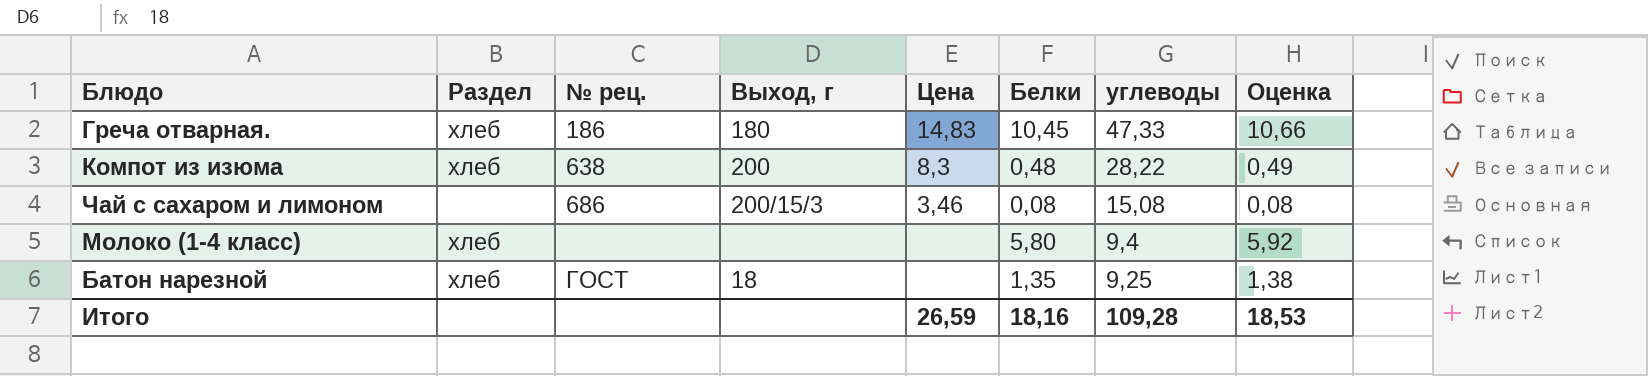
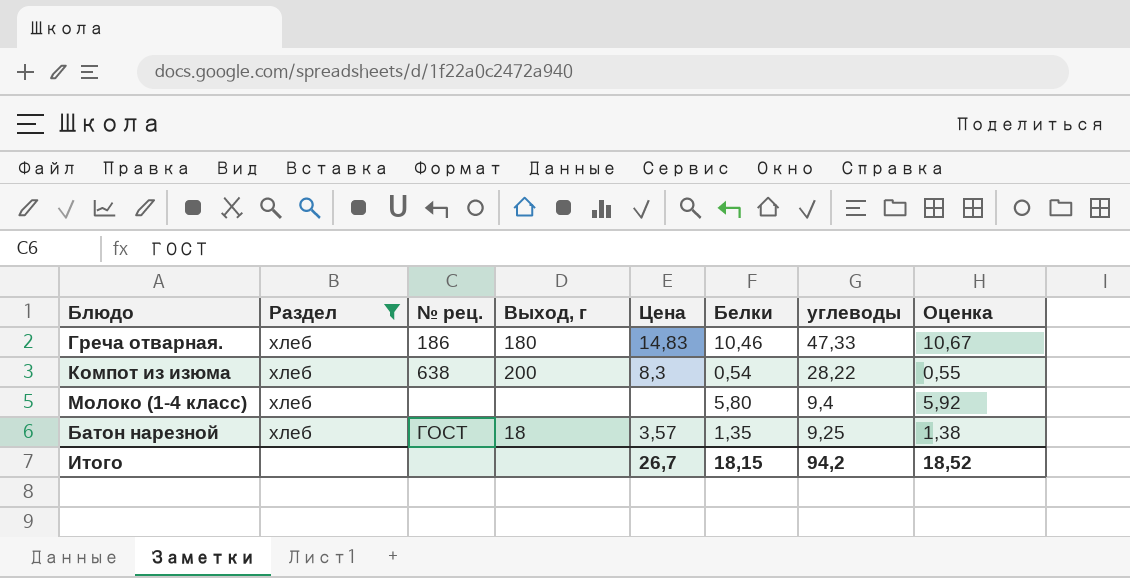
filter: none -> Раздел = хлеб
Греча отварная. | Белки: 10,45 -> 10,46
Греча отварная. | Оценка: 10,66 -> 10,67
Компот из изюма | Белки: 0,48 -> 0,54
Компот из изюма | Оценка: 0,49 -> 0,55
Батон нарезной | Цена: none -> 3,57
Итого | Цена: 26,59 -> 26,7
Итого | Белки: 18,16 -> 18,15
Итого | углеводы: 109,28 -> 94,2
Итого | Оценка: 18,53 -> 18,52

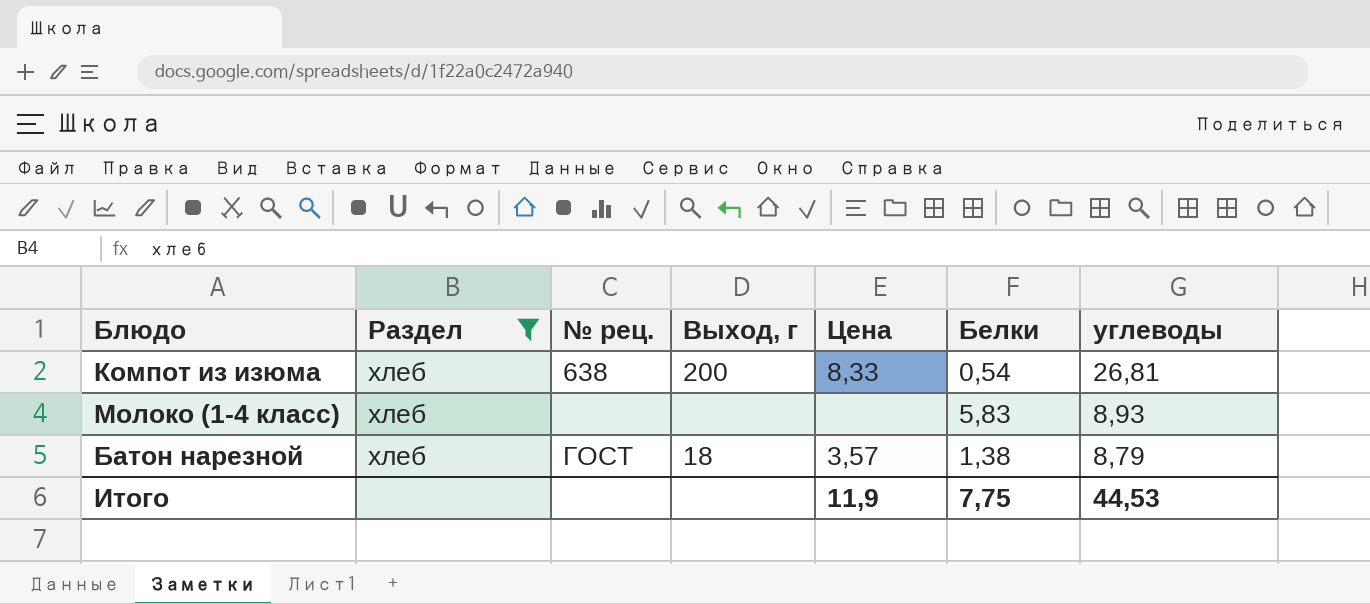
column Оценка | formula: [Белки] * 1,02 -> none
row Греча отварная.: хлеб | 186 | 180 | 14,83 | 10,46 | 47,33 | 10,67 -> none
Компот из изюма | Цена: 8,3 -> 8,33
Компот из изюма | углеводы: 28,22 -> 26,81
Молоко (1-4 класс) | Белки: 5,80 -> 5,83
Молоко (1-4 класс) | углеводы: 9,4 -> 8,93
Батон нарезной | Белки: 1,35 -> 1,38
Батон нарезной | углеводы: 9,25 -> 8,79
Итого | Цена: 26,7 -> 11,9
Итого | Белки: 18,15 -> 7,75
Итого | углеводы: 94,2 -> 44,53

